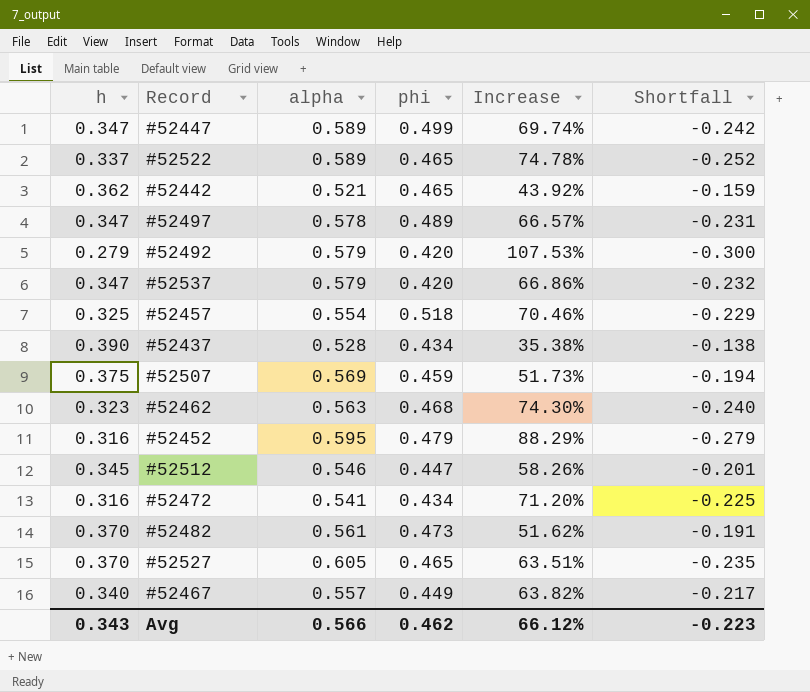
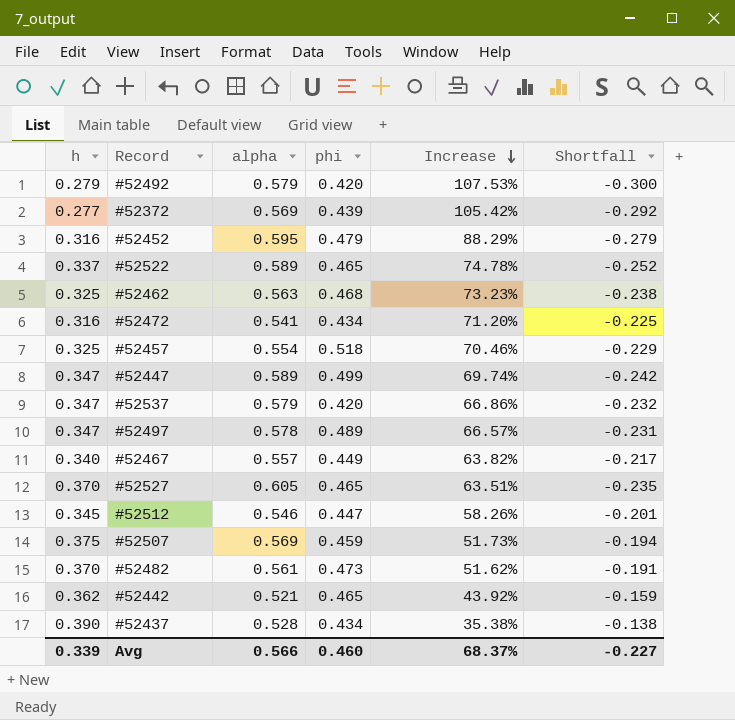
row order: none -> Increase descending
row #52372: none -> 0.277 | 0.569 | 0.439 | 105.42% | -0.292
#52462 | h: 0.323 -> 0.325
#52462 | Increase: 74.30% -> 73.23%
#52462 | Shortfall: -0.240 -> -0.238
Avg | h: 0.343 -> 0.339
Avg | phi: 0.462 -> 0.460
Avg | Increase: 66.12% -> 68.37%
Avg | Shortfall: -0.223 -> -0.227

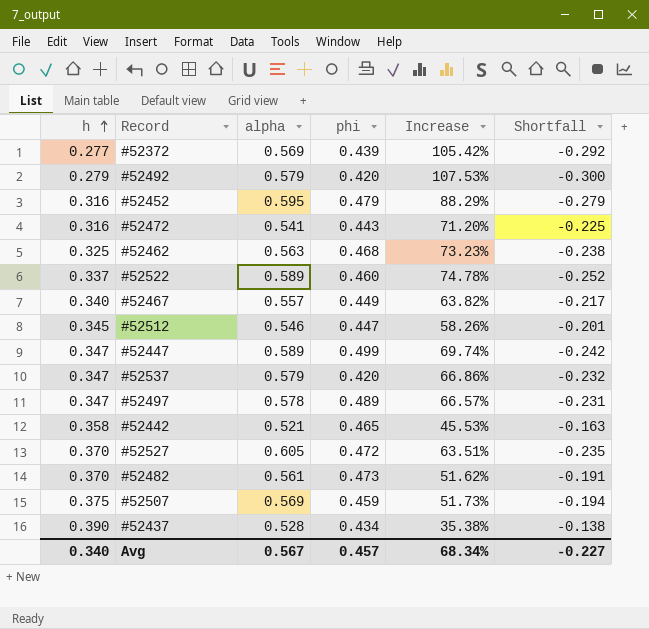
row order: Increase descending -> h ascending
row #52457: 0.325 | 0.554 | 0.518 | 70.46% | -0.229 -> none
#52472 | phi: 0.434 -> 0.443
#52522 | phi: 0.465 -> 0.460
#52442 | h: 0.362 -> 0.358
#52442 | Increase: 43.92% -> 45.53%
#52442 | Shortfall: -0.159 -> -0.163
#52527 | phi: 0.465 -> 0.472
Avg | h: 0.339 -> 0.340
Avg | alpha: 0.566 -> 0.567
Avg | phi: 0.460 -> 0.457
Avg | Increase: 68.37% -> 68.34%

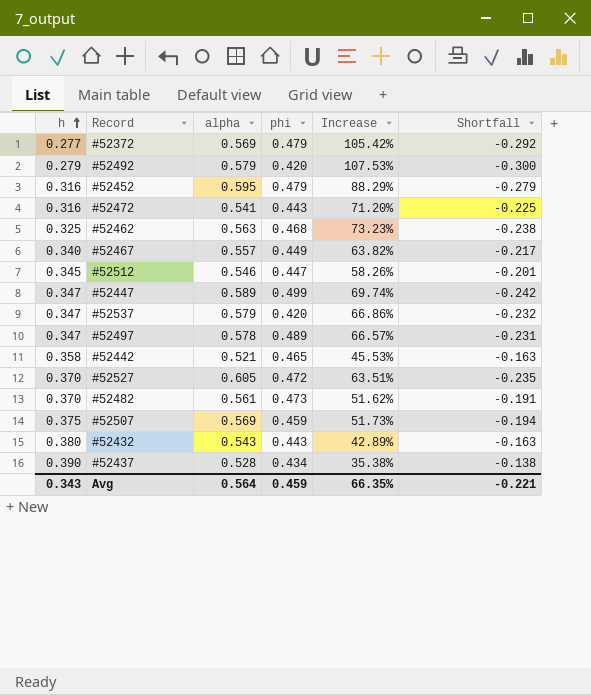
row #52522: 0.337 | 0.589 | 0.460 | 74.78% | -0.252 -> none
#52372 | phi: 0.439 -> 0.479
row #52432: none -> 0.380 | 0.543 | 0.443 | 42.89% | -0.163
Avg | h: 0.340 -> 0.343
Avg | alpha: 0.567 -> 0.564
Avg | phi: 0.457 -> 0.459
Avg | Increase: 68.34% -> 66.35%
Avg | Shortfall: -0.227 -> -0.221

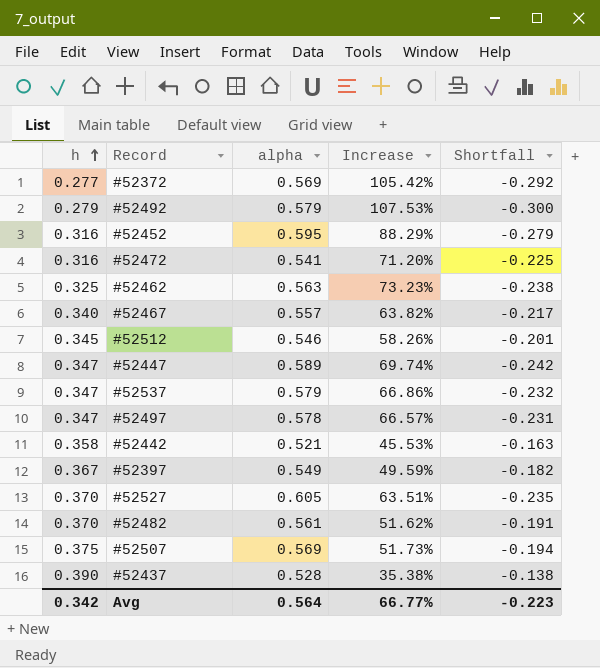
column phi | position: 4 -> none
row #52432: 0.380 | 0.543 | 0.443 | 42.89% | -0.163 -> none
row #52397: none -> 0.367 | 0.549 | 49.59% | -0.182
Avg | h: 0.343 -> 0.342
Avg | Increase: 66.35% -> 66.77%
Avg | Shortfall: -0.221 -> -0.223

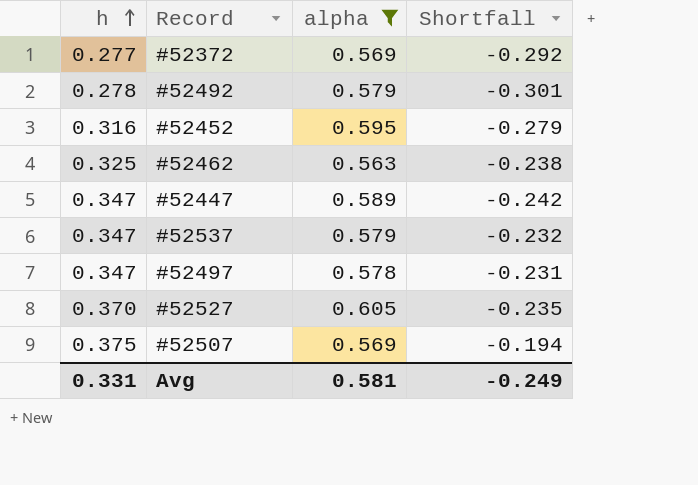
filter: none -> alpha >= 0.563
column Increase | formula: ([alpha] - [h]) / [h] -> none
#52492 | h: 0.279 -> 0.278
#52492 | Shortfall: -0.300 -> -0.301
Avg | h: 0.342 -> 0.331
Avg | alpha: 0.564 -> 0.581
Avg | Shortfall: -0.223 -> -0.249

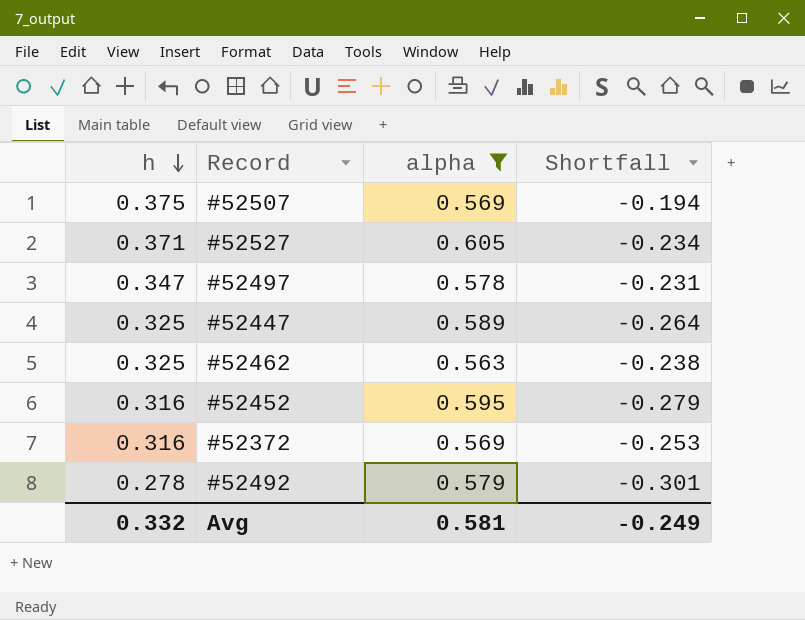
row order: h ascending -> h descending
row #52537: 0.347 | 0.579 | -0.232 -> none
#52527 | h: 0.370 -> 0.371
#52527 | Shortfall: -0.235 -> -0.234
#52447 | h: 0.347 -> 0.325
#52447 | Shortfall: -0.242 -> -0.264
#52372 | h: 0.277 -> 0.316
#52372 | Shortfall: -0.292 -> -0.253
Avg | h: 0.331 -> 0.332

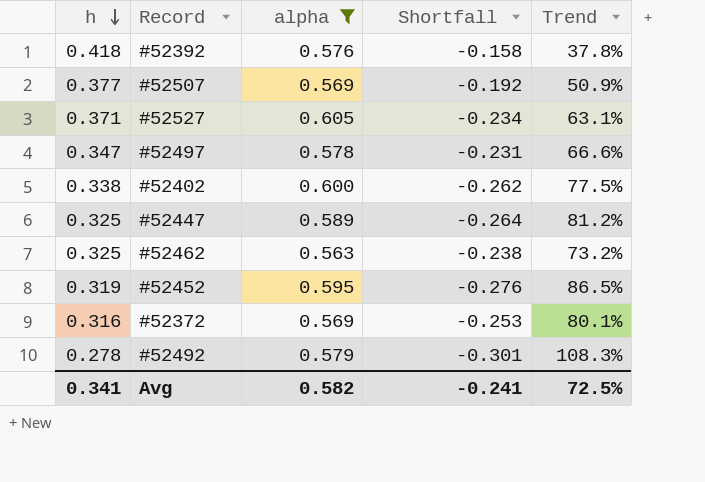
column Trend | formula: none -> ([alpha] - [h]) / [h]
row #52392: none -> 0.418 | 0.576 | -0.158 | 37.8%
#52507 | h: 0.375 -> 0.377
#52507 | Shortfall: -0.194 -> -0.192
row #52402: none -> 0.338 | 0.600 | -0.262 | 77.5%
#52452 | h: 0.316 -> 0.319
#52452 | Shortfall: -0.279 -> -0.276
Avg | h: 0.332 -> 0.341
Avg | alpha: 0.581 -> 0.582
Avg | Shortfall: -0.249 -> -0.241

